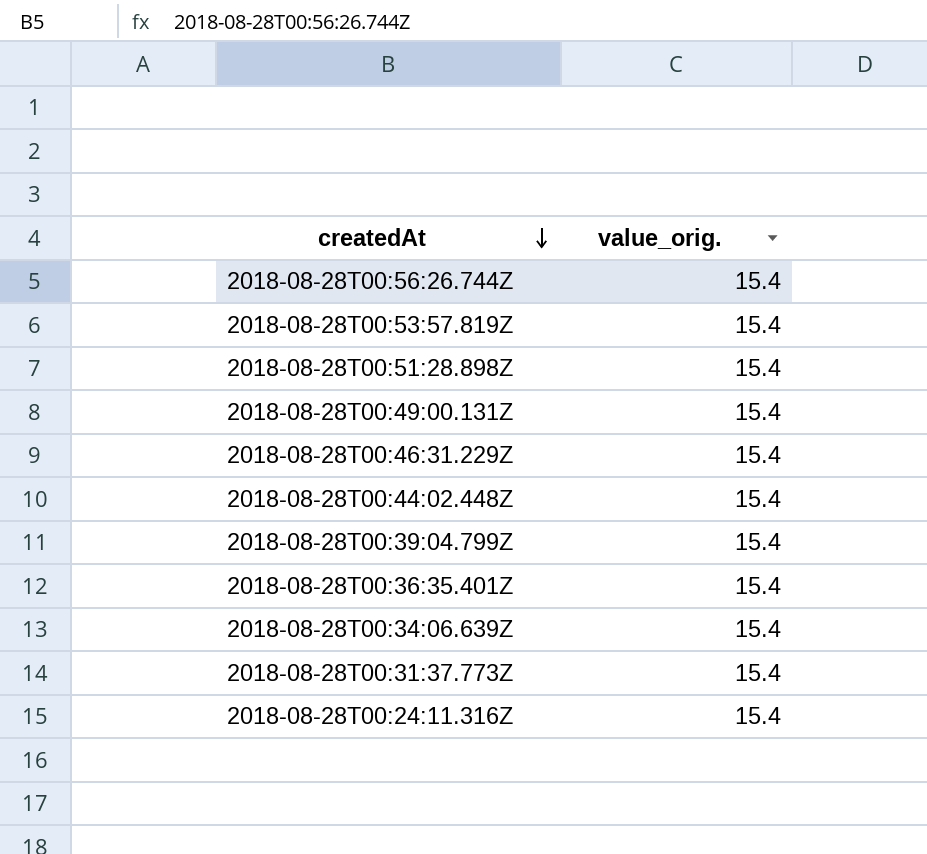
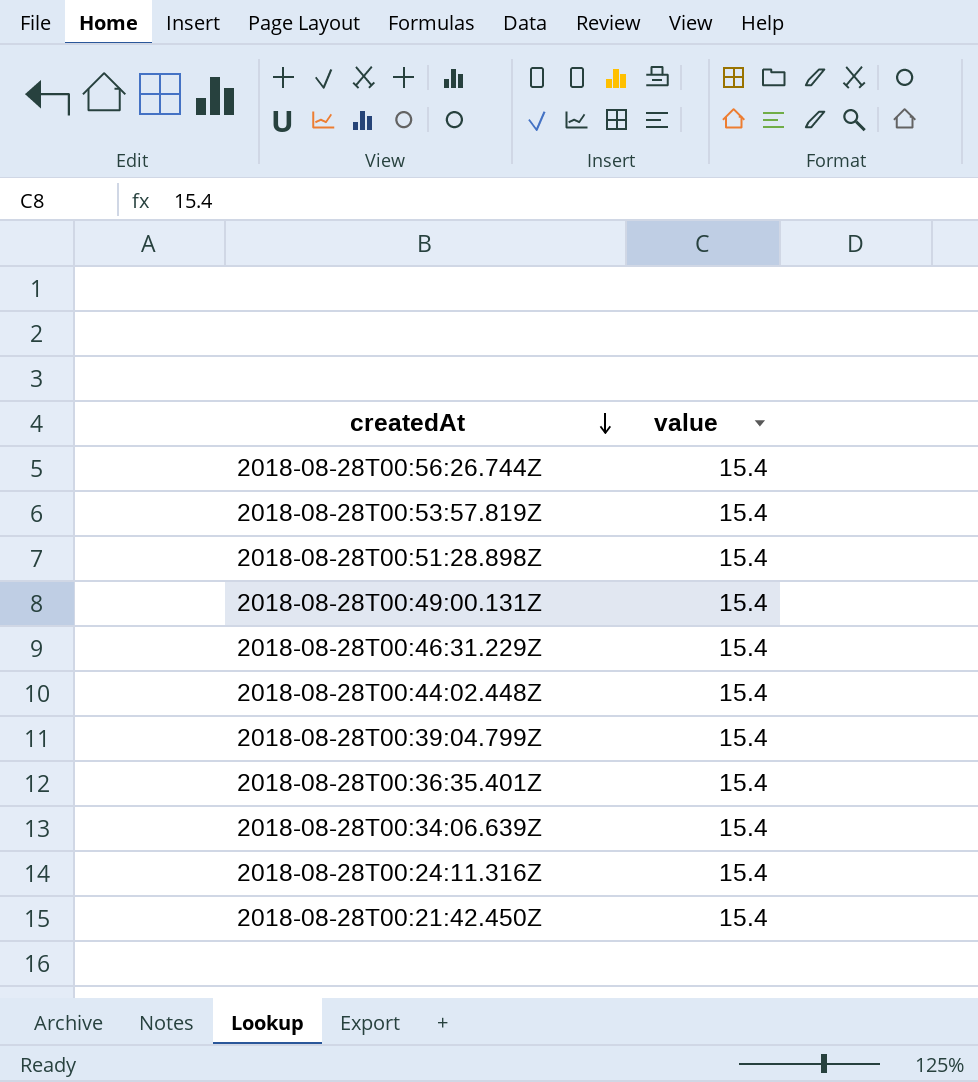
column name: value_orig. -> value
row 2018-08-28T00:31:37.773Z: 15.4 -> none
row 2018-08-28T00:21:42.450Z: none -> 15.4

